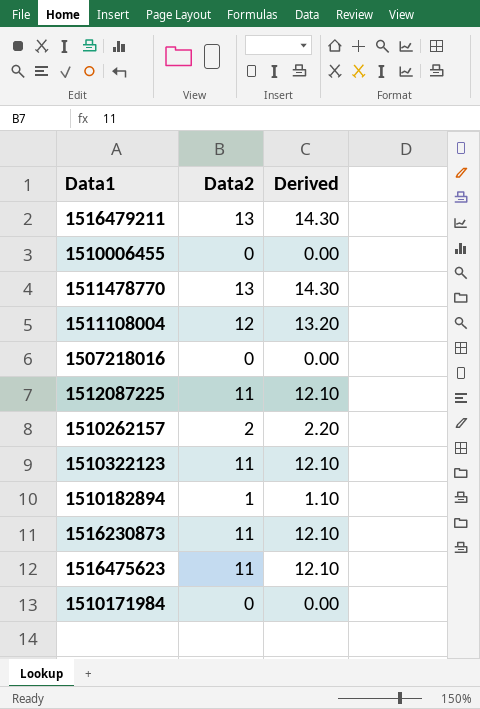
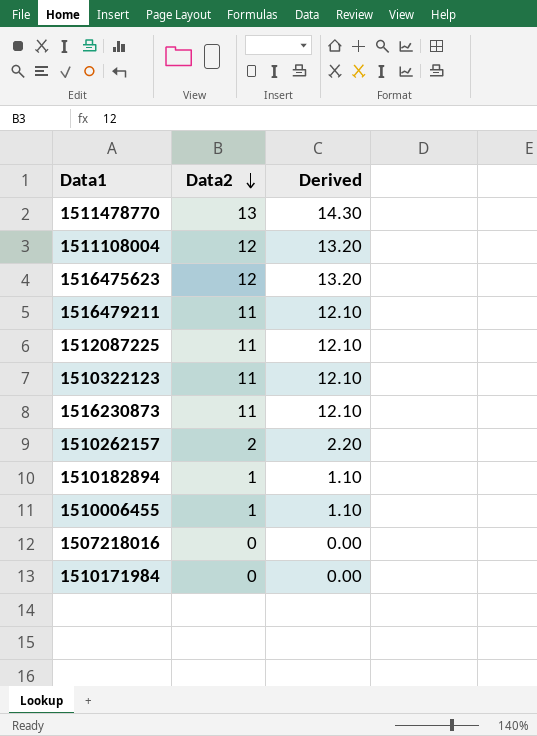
row order: none -> Data2 descending
1516475623 | Data2: 11 -> 12
1516475623 | Derived: 12.10 -> 13.20
1516479211 | Data2: 13 -> 11
1516479211 | Derived: 14.30 -> 12.10
1510006455 | Data2: 0 -> 1
1510006455 | Derived: 0.00 -> 1.10

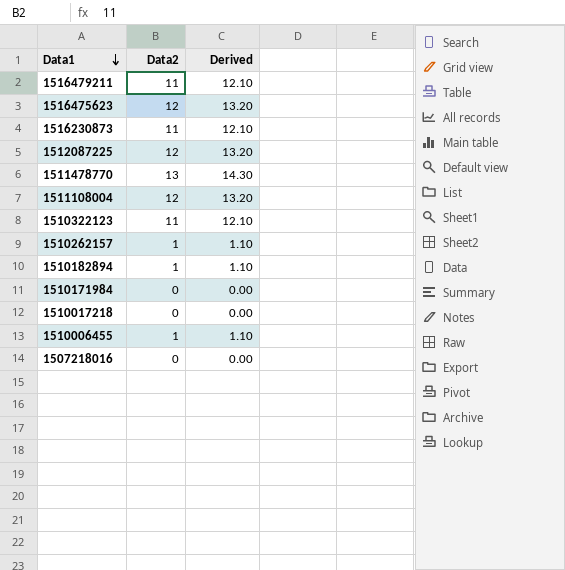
row order: Data2 descending -> Data1 descending
1512087225 | Data2: 11 -> 12
1512087225 | Derived: 12.10 -> 13.20
1510262157 | Data2: 2 -> 1
1510262157 | Derived: 2.20 -> 1.10
row 1510017218: none -> 0 | 0.00

